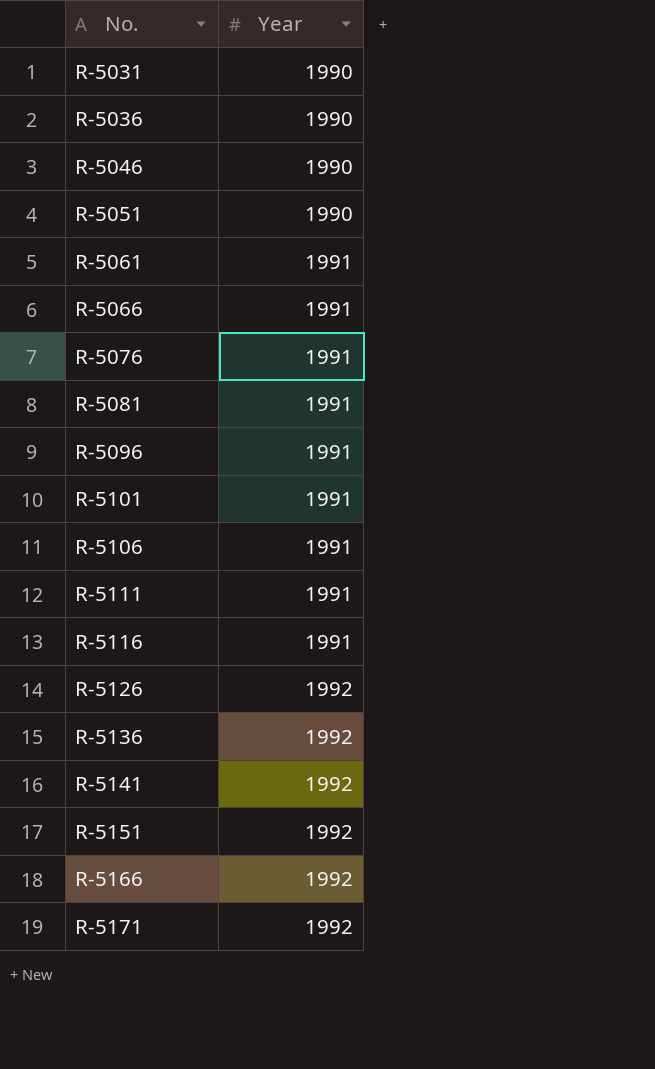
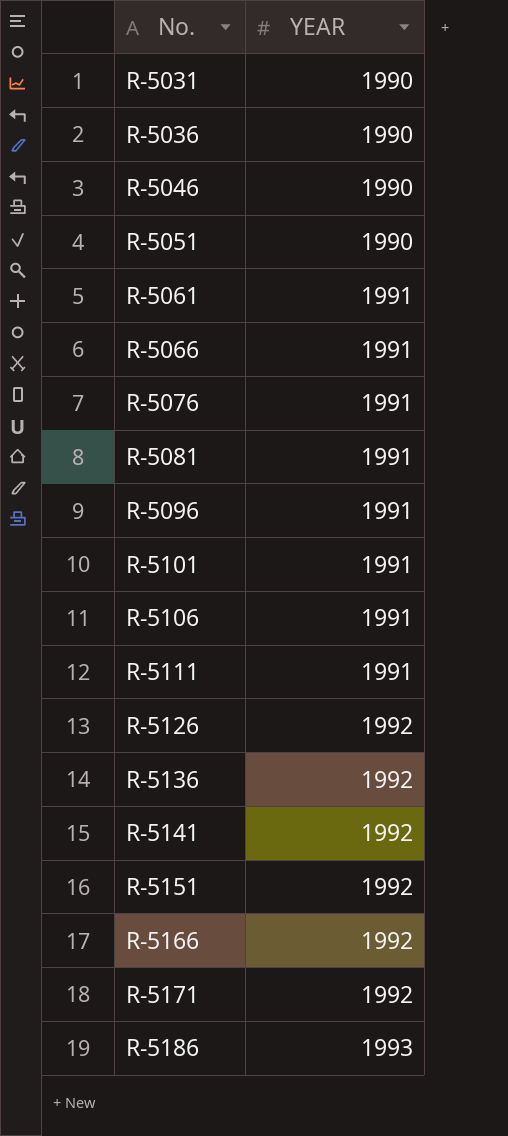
column name: Year -> YEAR
row R-5116: 1991 -> none
row R-5186: none -> 1993

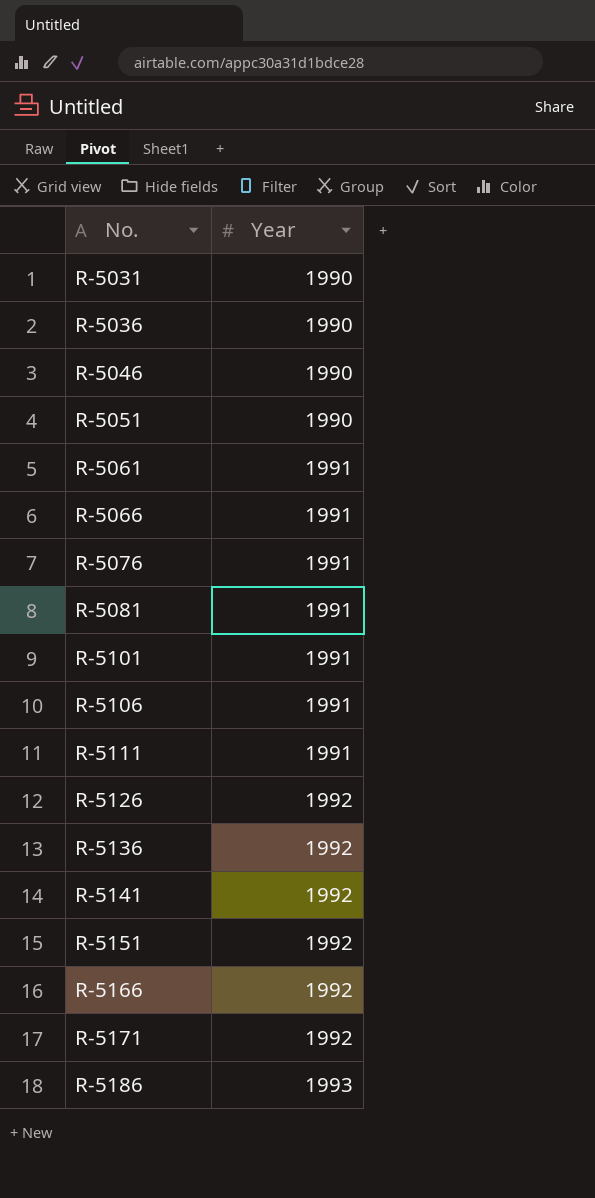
column name: YEAR -> Year
row R-5096: 1991 -> none

